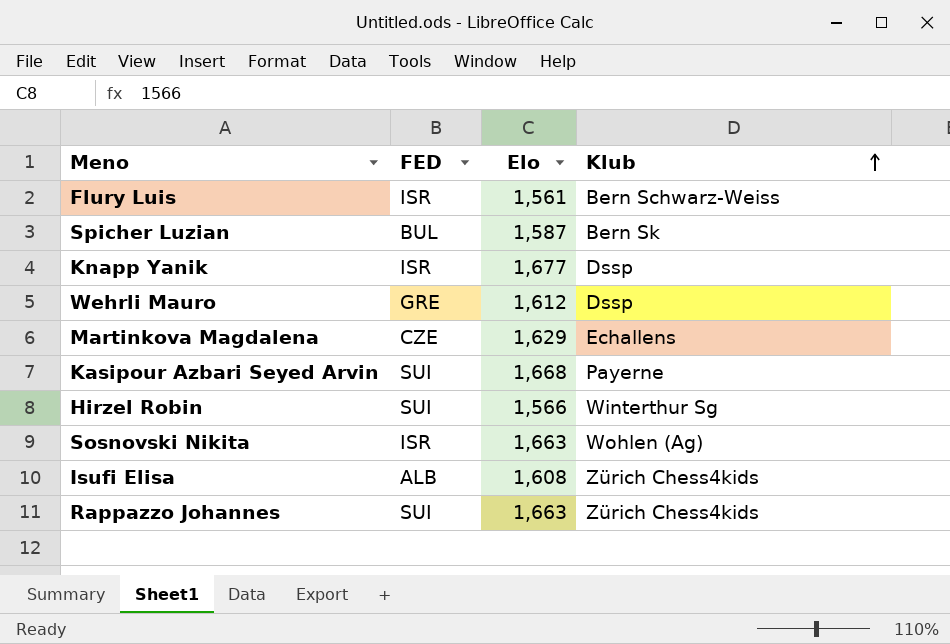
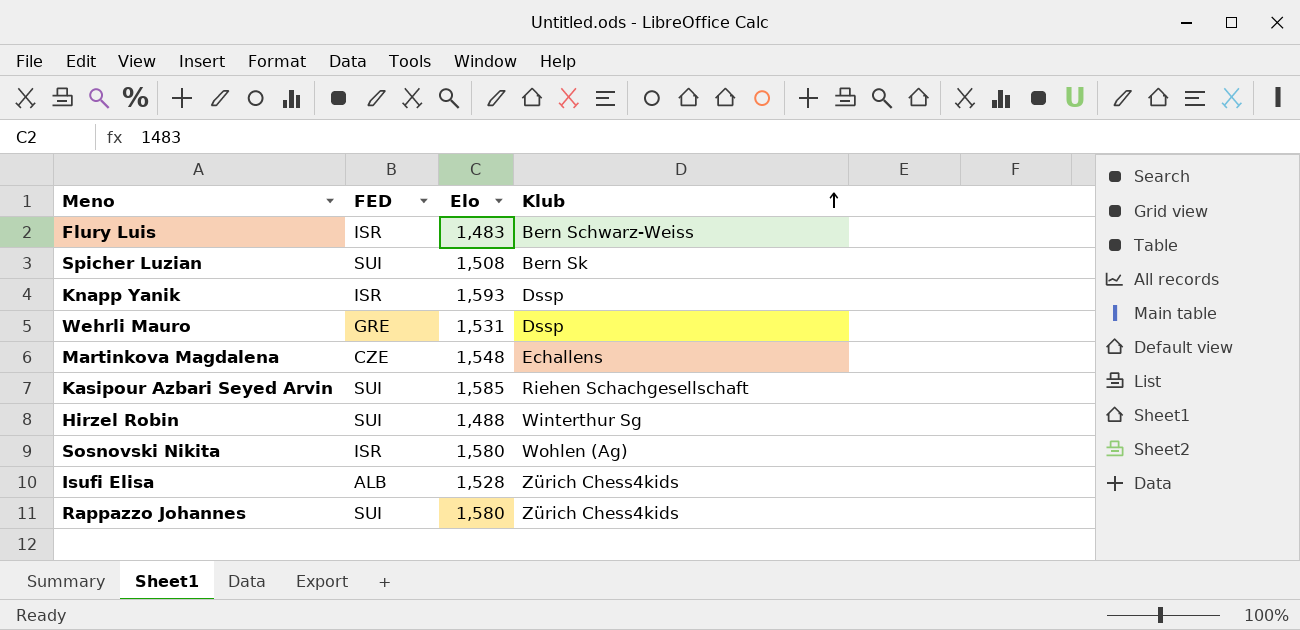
Flury Luis | Elo: 1,561 -> 1,483
Spicher Luzian | FED: BUL -> SUI
Spicher Luzian | Elo: 1,587 -> 1,508
Knapp Yanik | Elo: 1,677 -> 1,593
Wehrli Mauro | Elo: 1,612 -> 1,531
Martinkova Magdalena | Elo: 1,629 -> 1,548
Kasipour Azbari Seyed Arvin | Elo: 1,668 -> 1,585
Kasipour Azbari Seyed Arvin | Klub: Payerne -> Riehen Schachgesellschaft
Hirzel Robin | Elo: 1,566 -> 1,488
Sosnovski Nikita | Elo: 1,663 -> 1,580
Isufi Elisa | Elo: 1,608 -> 1,528
Rappazzo Johannes | Elo: 1,663 -> 1,580

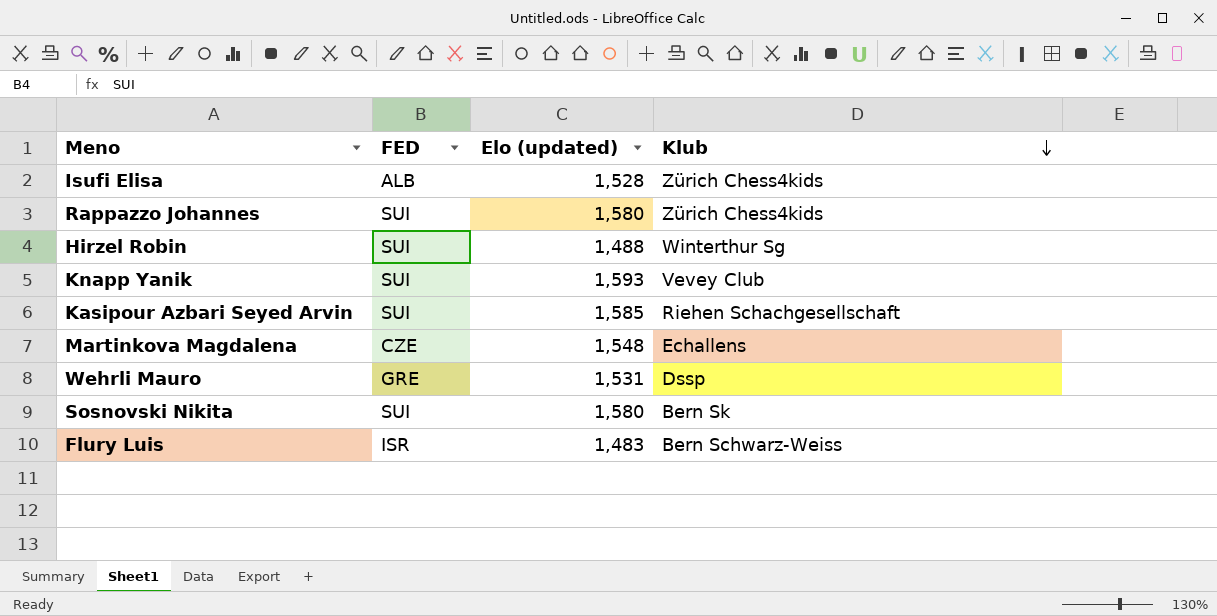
row order: Klub ascending -> Klub descending
column name: Elo -> Elo (updated)
row Spicher Luzian: SUI | 1,508 | Bern Sk -> none
Knapp Yanik | FED: ISR -> SUI
Knapp Yanik | Klub: Dssp -> Vevey Club
Sosnovski Nikita | FED: ISR -> SUI
Sosnovski Nikita | Klub: Wohlen (Ag) -> Bern Sk

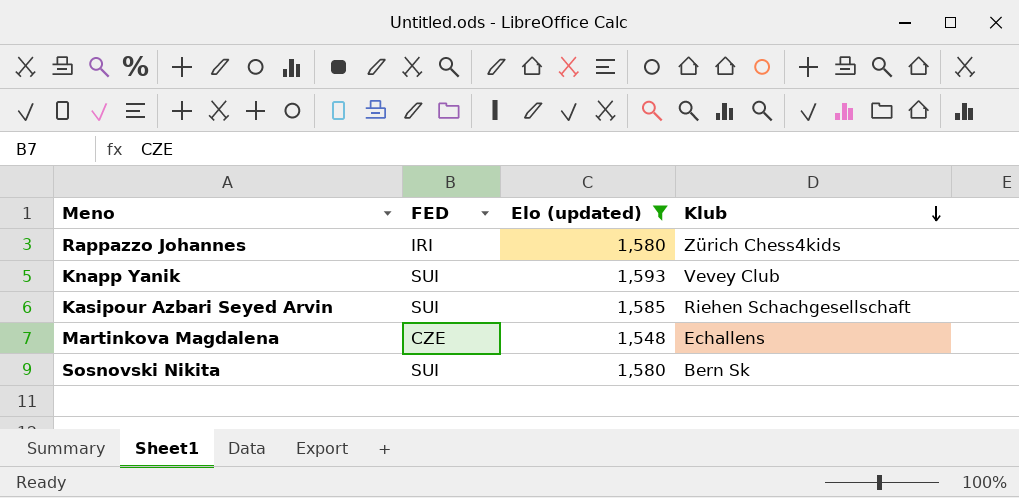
filter: none -> Elo (updated) >= 1,548
Rappazzo Johannes | FED: SUI -> IRI

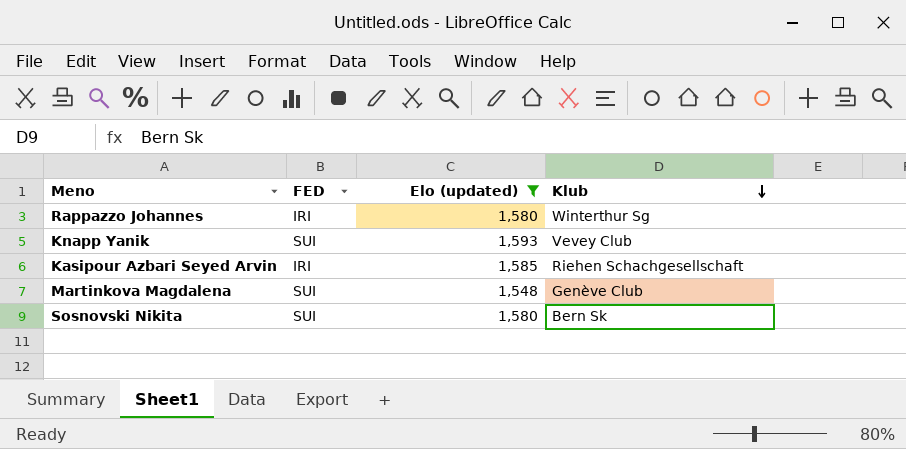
Rappazzo Johannes | Klub: Zürich Chess4kids -> Winterthur Sg
Kasipour Azbari Seyed Arvin | FED: SUI -> IRI
Martinkova Magdalena | FED: CZE -> SUI
Martinkova Magdalena | Klub: Echallens -> Genève Club

